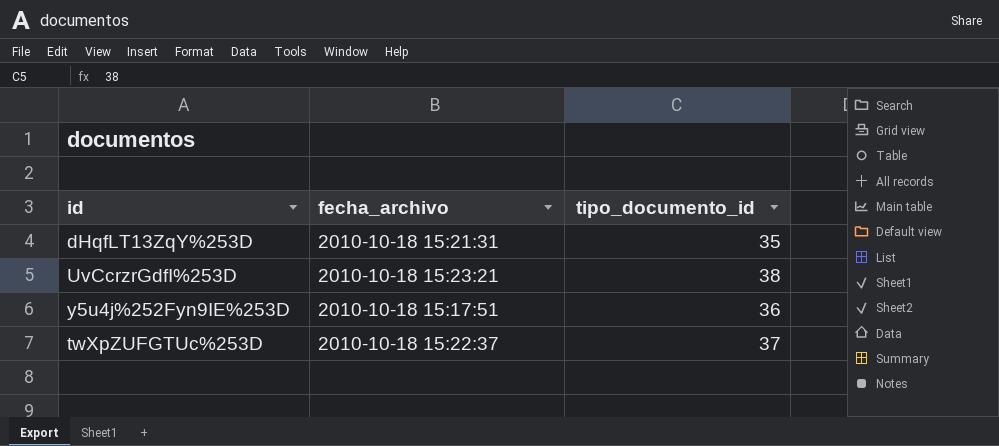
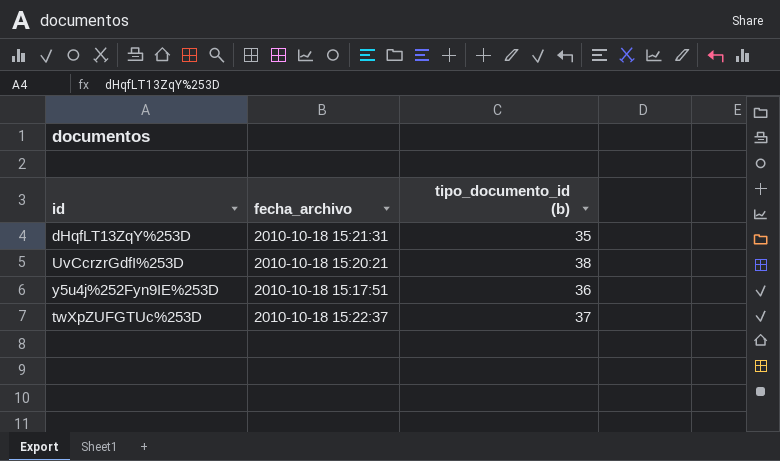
column name: tipo_documento_id -> tipo_documento_id (b)
UvCcrzrGdfI%253D | fecha_archivo: 2010-10-18 15:23:21 -> 2010-10-18 15:20:21

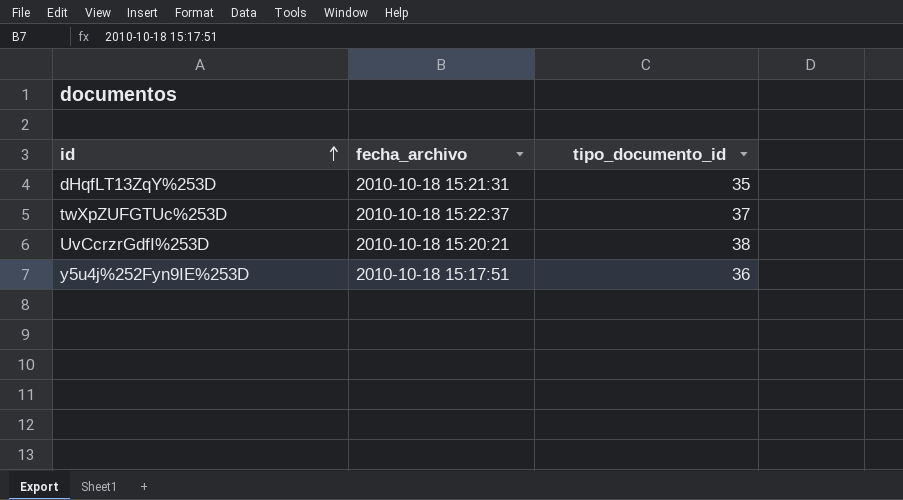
row order: none -> id ascending
column name: tipo_documento_id (b) -> tipo_documento_id

